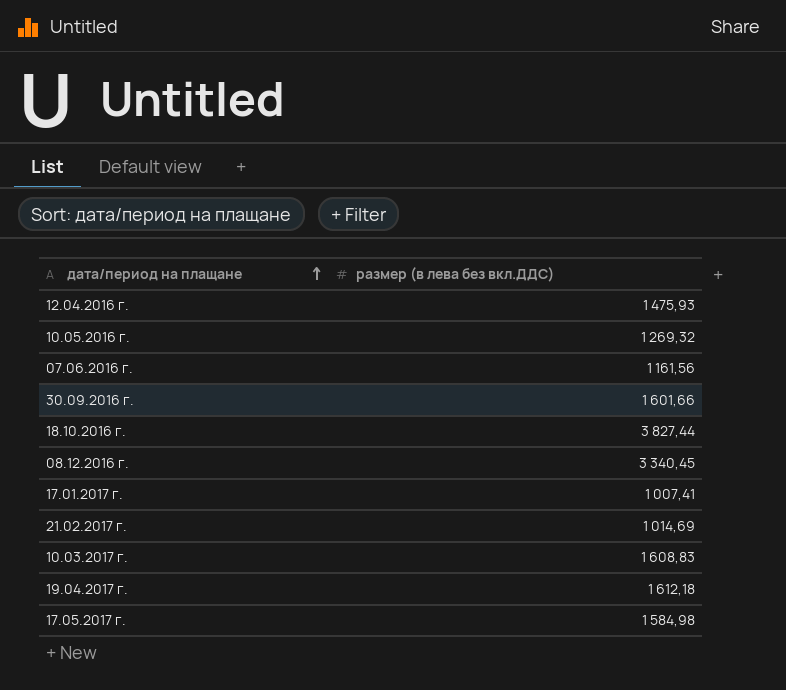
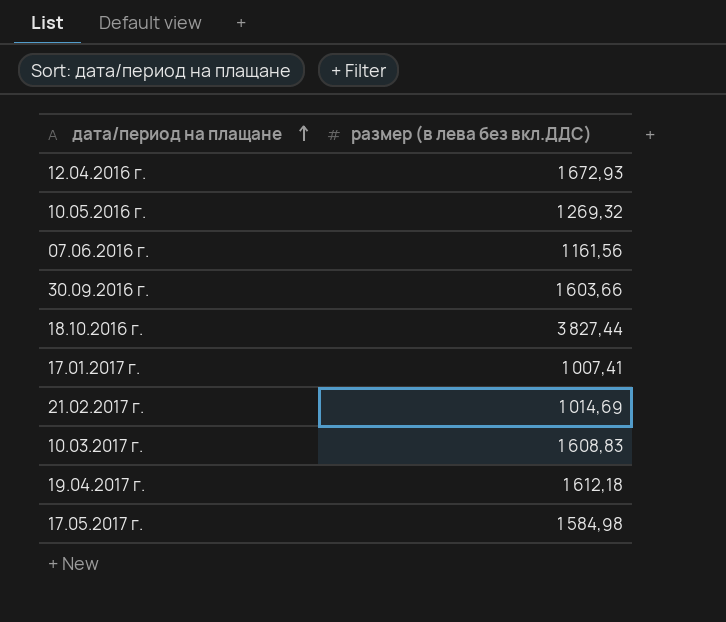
row 08.12.2016 г.: 3 340,45 -> none
12.04.2016 г. | размер (в лева без вкл.ДДС): 1 475,93 -> 1 672,93
30.09.2016 г. | размер (в лева без вкл.ДДС): 1 601,66 -> 1 603,66

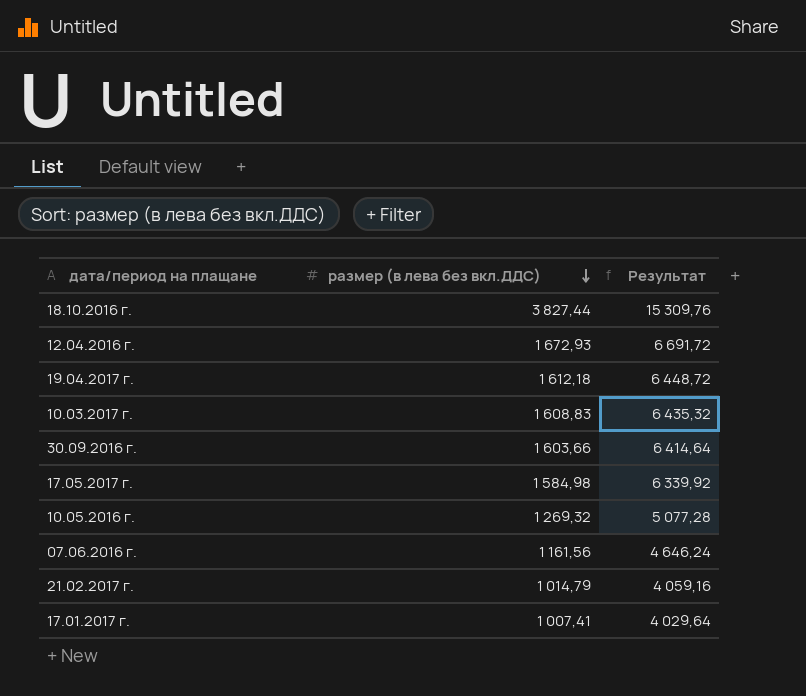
row order: дата/период на плащане ascending -> размер (в лева без вкл.ДДС) descending
column Результат | formula: none -> [размер (в лева без вкл.ДДС)] * 4
21.02.2017 г. | размер (в лева без вкл.ДДС): 1 014,69 -> 1 014,79

